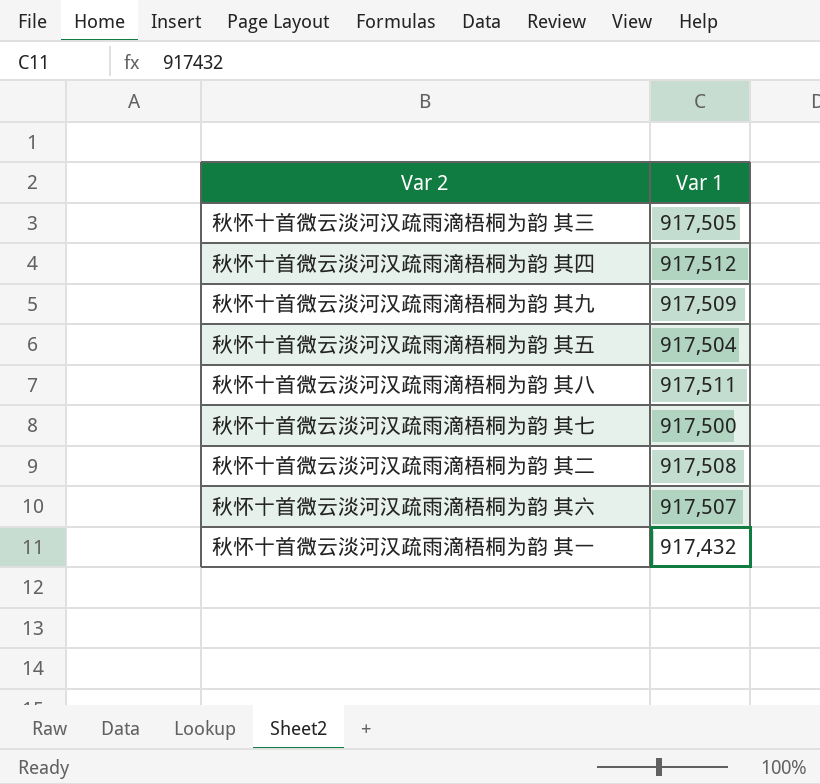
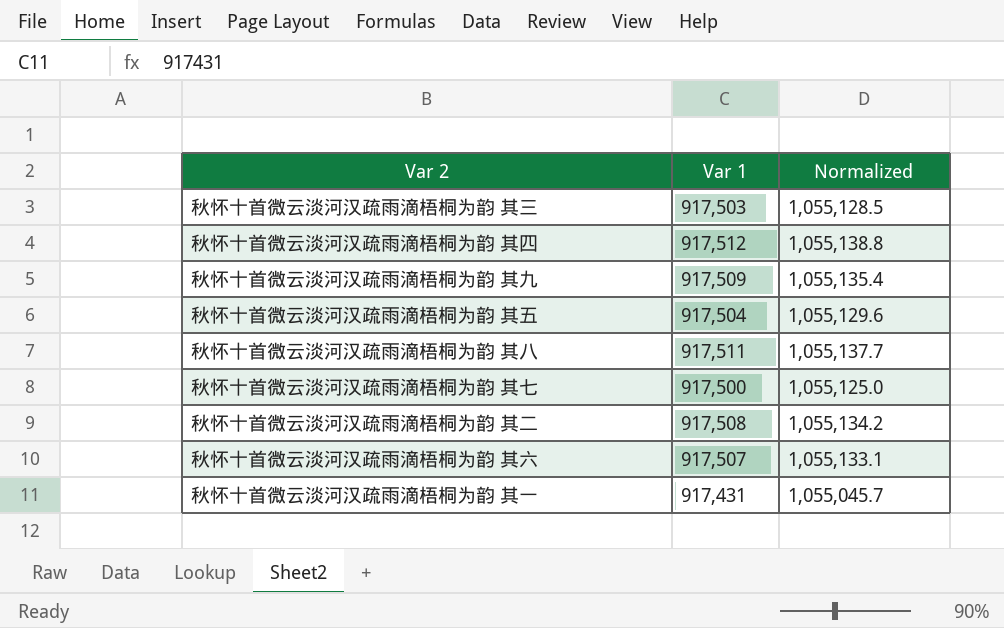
column Normalized | formula: none -> [Var 1] * 1.15
秋怀十首微云淡河汉疏雨滴梧桐为韵 其三 | Var 1: 917,505 -> 917,503
秋怀十首微云淡河汉疏雨滴梧桐为韵 其一 | Var 1: 917,432 -> 917,431

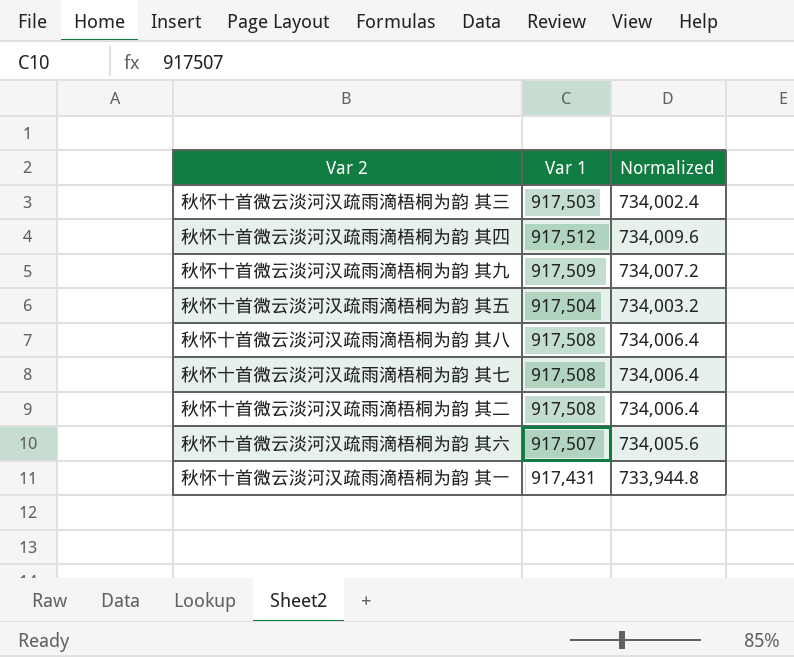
column Normalized | formula: [Var 1] * 1.15 -> [Var 1] * 0.8
秋怀十首微云淡河汉疏雨滴梧桐为韵 其八 | Var 1: 917,511 -> 917,508
秋怀十首微云淡河汉疏雨滴梧桐为韵 其七 | Var 1: 917,500 -> 917,508

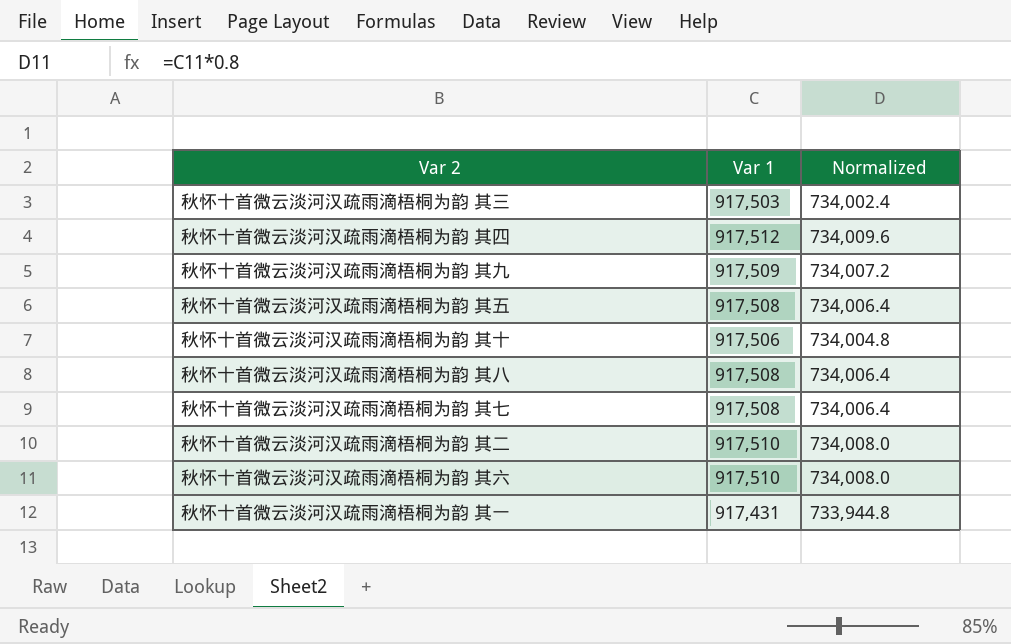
秋怀十首微云淡河汉疏雨滴梧桐为韵 其五 | Var 1: 917,504 -> 917,508
秋怀十首微云淡河汉疏雨滴梧桐为韵 其五 | Normalized: 734,003.2 -> 734,006.4
row 秋怀十首微云淡河汉疏雨滴梧桐为韵 其十: none -> 917,506 | 734,004.8
秋怀十首微云淡河汉疏雨滴梧桐为韵 其二 | Var 1: 917,508 -> 917,510
秋怀十首微云淡河汉疏雨滴梧桐为韵 其二 | Normalized: 734,006.4 -> 734,008.0
秋怀十首微云淡河汉疏雨滴梧桐为韵 其六 | Var 1: 917,507 -> 917,510
秋怀十首微云淡河汉疏雨滴梧桐为韵 其六 | Normalized: 734,005.6 -> 734,008.0

